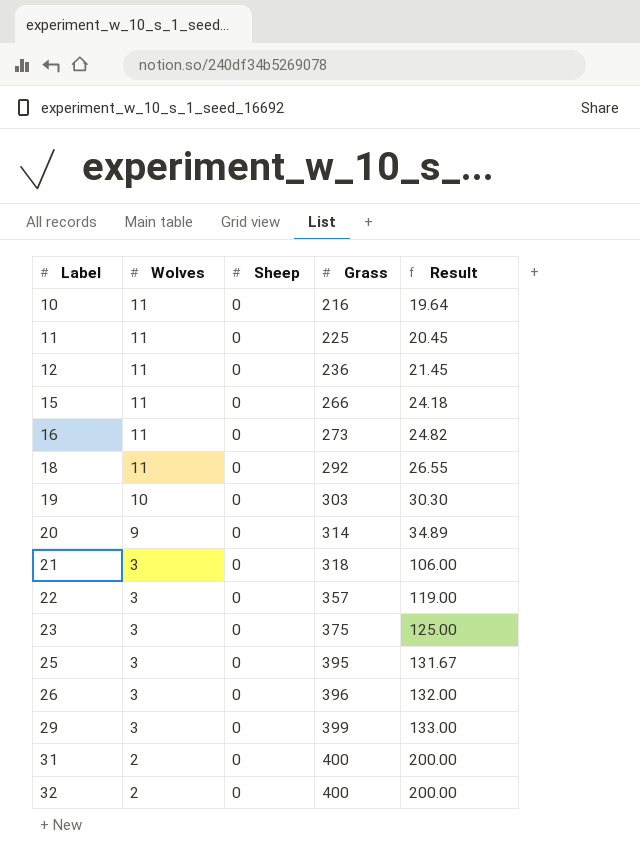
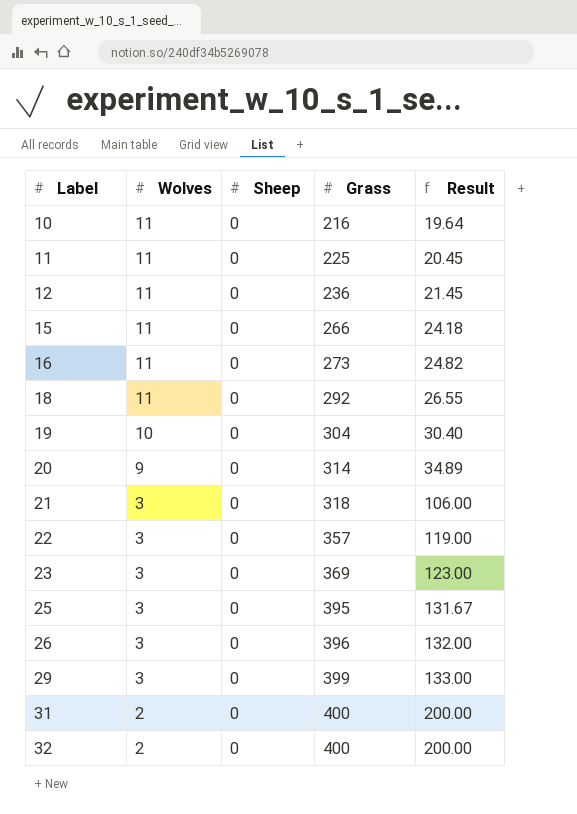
19 | Grass: 303 -> 304
19 | Result: 30.30 -> 30.40
23 | Grass: 375 -> 369
23 | Result: 125.00 -> 123.00

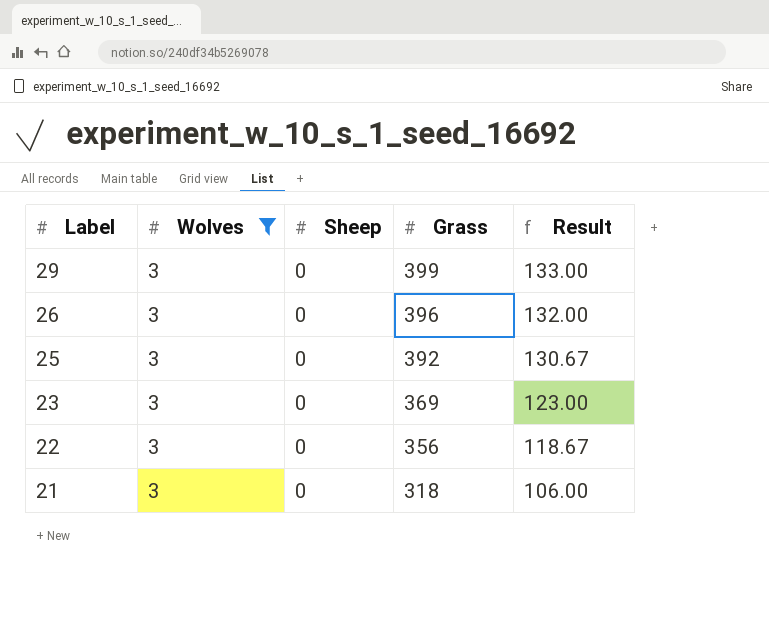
filter: none -> Wolves = 3
row order: Label ascending -> Label descending
25 | Grass: 395 -> 392
25 | Result: 131.67 -> 130.67
22 | Grass: 357 -> 356
22 | Result: 119.00 -> 118.67

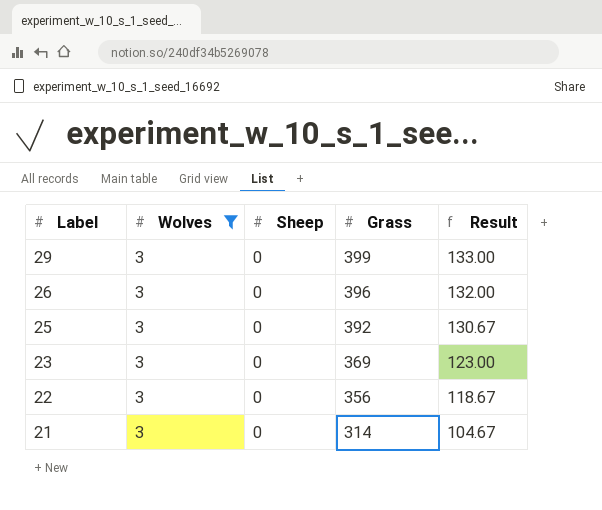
21 | Grass: 318 -> 314
21 | Result: 106.00 -> 104.67

